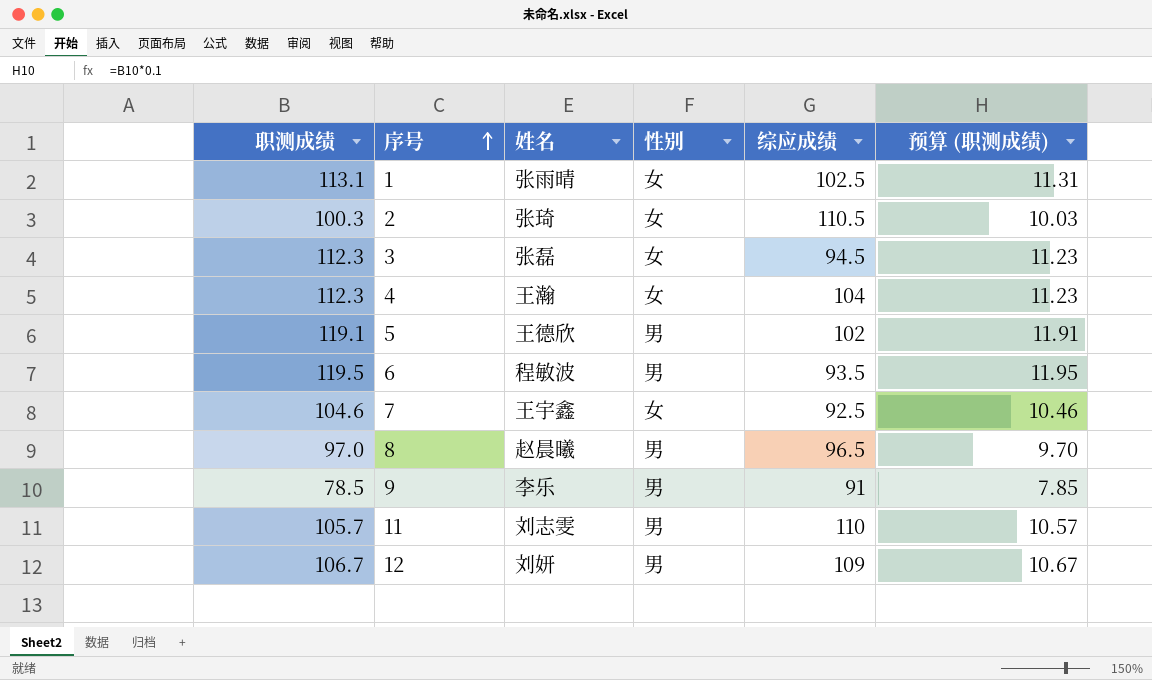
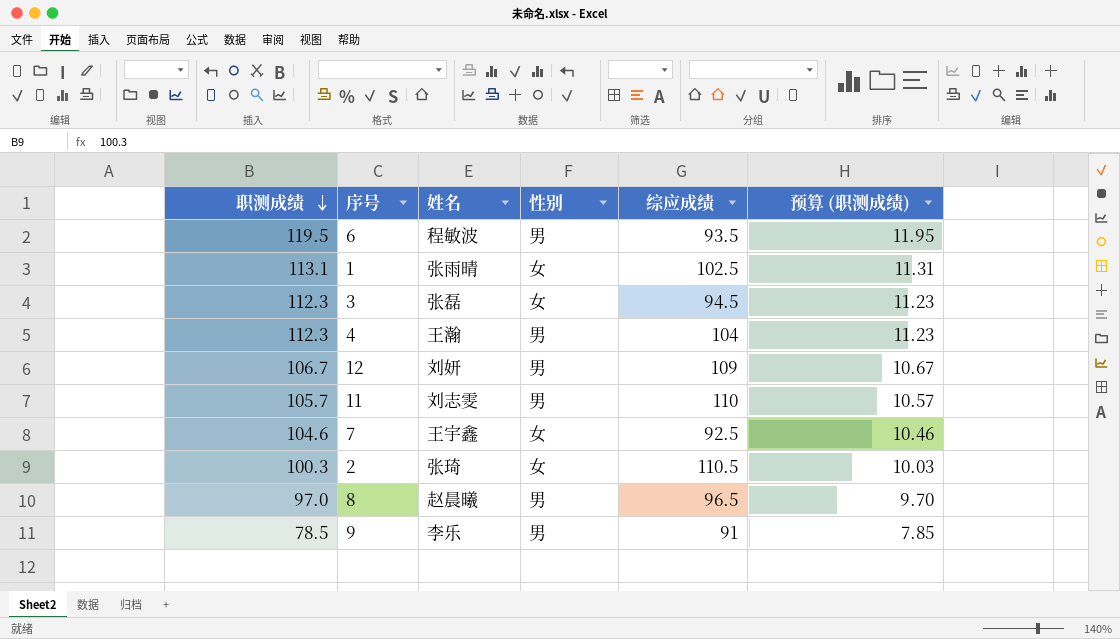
row order: 序号 ascending -> 职测成绩 descending
row 5: 119.1 | 王德欣 | 男 | 102 | 11.91 -> none
4 | 性别: 女 -> 男

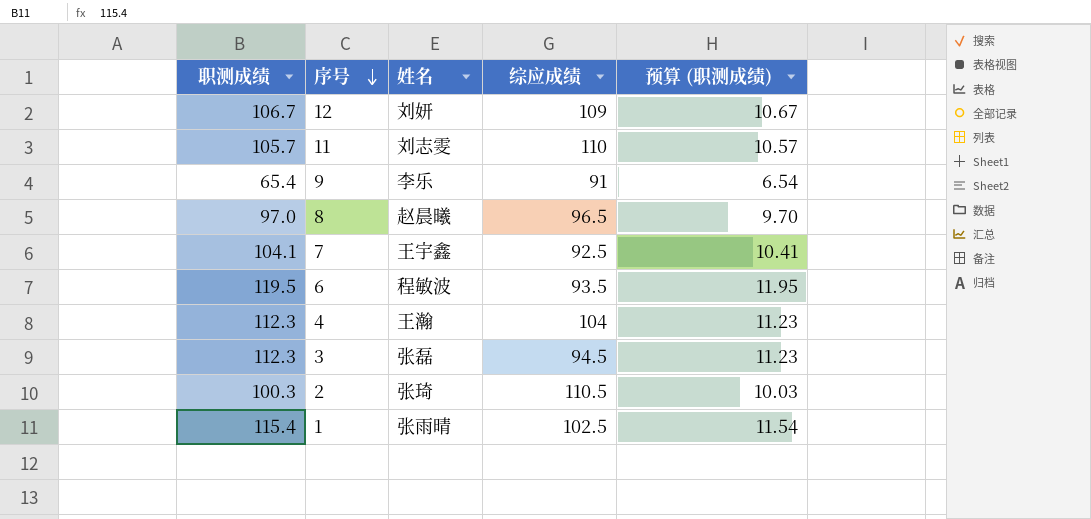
row order: 职测成绩 descending -> 序号 descending
column 性别 | position: 4 -> none
9 | 职测成绩: 78.5 -> 65.4
9 | 预算 (职测成绩): 7.85 -> 6.54
7 | 职测成绩: 104.6 -> 104.1
7 | 预算 (职测成绩): 10.46 -> 10.41
1 | 职测成绩: 113.1 -> 115.4
1 | 预算 (职测成绩): 11.31 -> 11.54

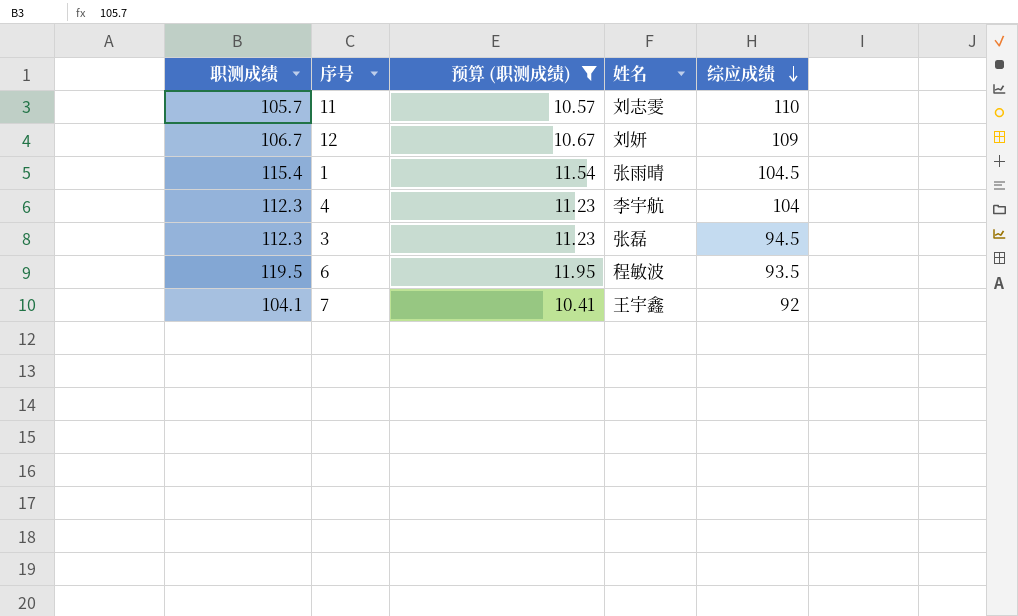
filter: none -> 预算 (职测成绩) >= 10.41
row order: 序号 descending -> 综应成绩 descending
column 预算 (职测成绩) | position: 5 -> 3
1 | 综应成绩: 102.5 -> 104.5
4 | 姓名: 王瀚 -> 李宇航
7 | 综应成绩: 92.5 -> 92

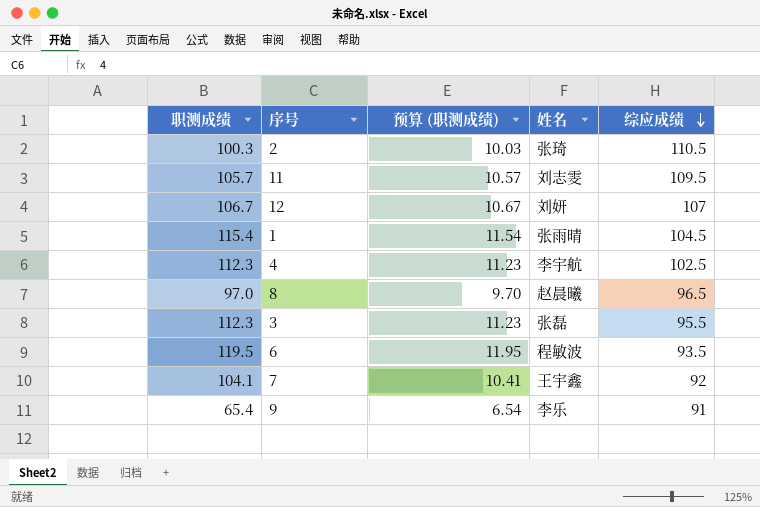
filter: 预算 (职测成绩) >= 10.41 -> none
11 | 综应成绩: 110 -> 109.5
12 | 综应成绩: 109 -> 107
4 | 综应成绩: 104 -> 102.5
3 | 综应成绩: 94.5 -> 95.5

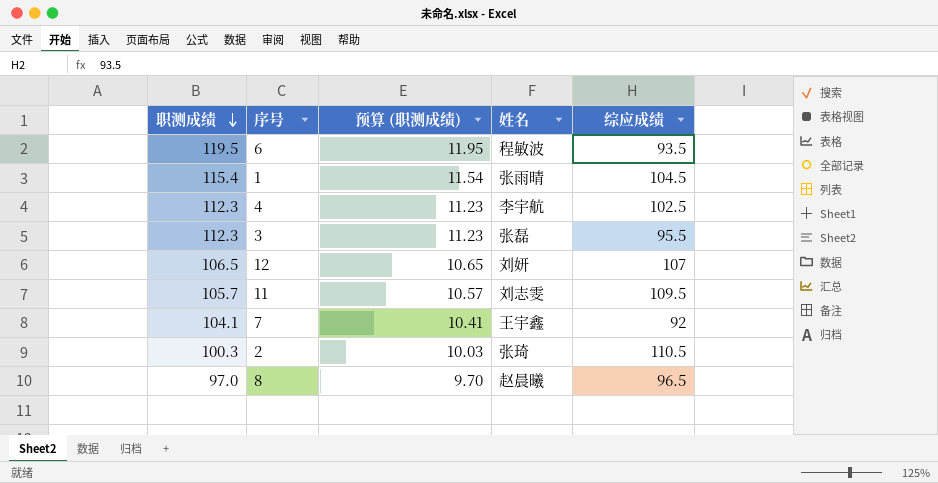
row order: 综应成绩 descending -> 职测成绩 descending
row 9: 65.4 | 6.54 | 李乐 | 91 -> none
12 | 职测成绩: 106.7 -> 106.5
12 | 预算 (职测成绩): 10.67 -> 10.65

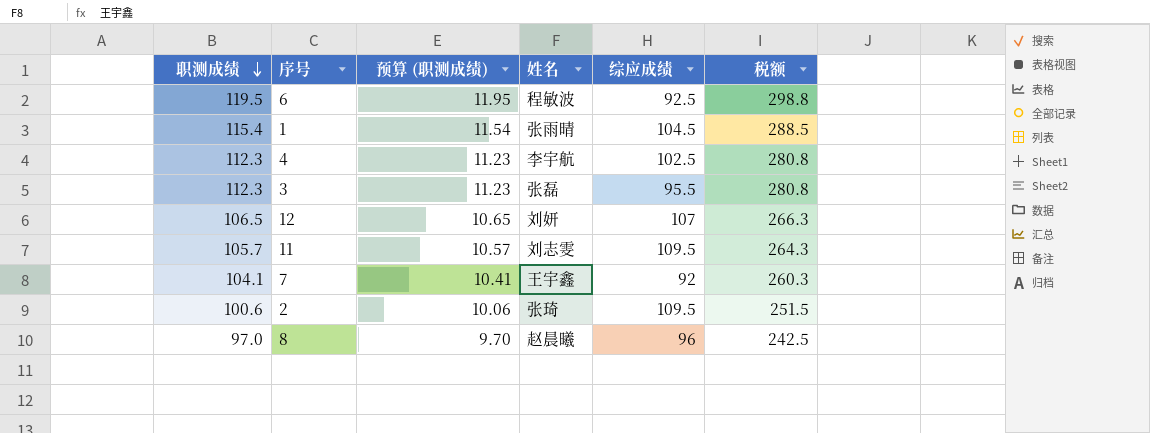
column 税额 | formula: none -> [职测成绩] * 2.5
6 | 综应成绩: 93.5 -> 92.5
2 | 职测成绩: 100.3 -> 100.6
2 | 预算 (职测成绩): 10.03 -> 10.06
2 | 综应成绩: 110.5 -> 109.5
8 | 综应成绩: 96.5 -> 96

